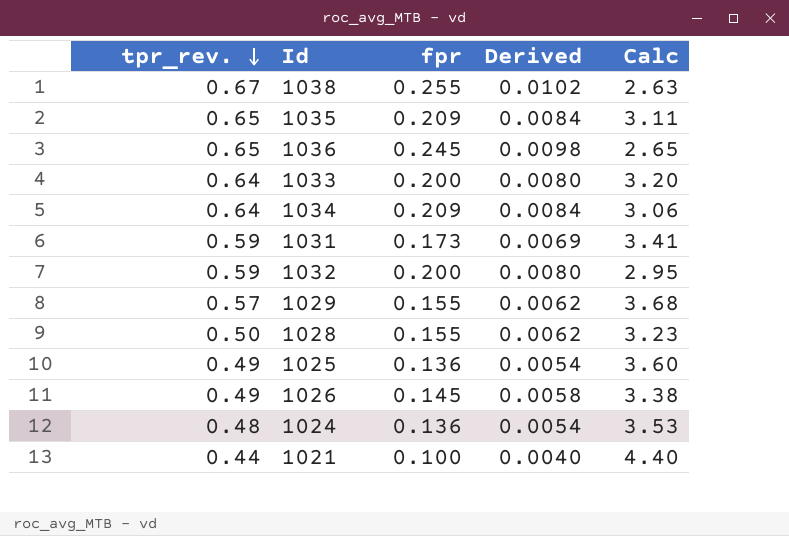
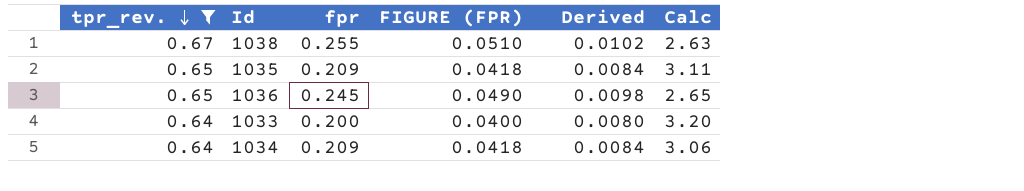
filter: none -> tpr_rev. >= 0.64
column FIGURE (FPR) | formula: none -> [fpr] * 0.2

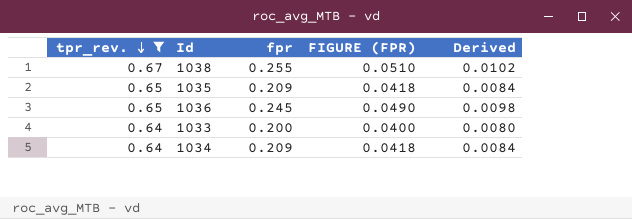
column Calc | formula: [tpr_rev.] / [fpr] -> none

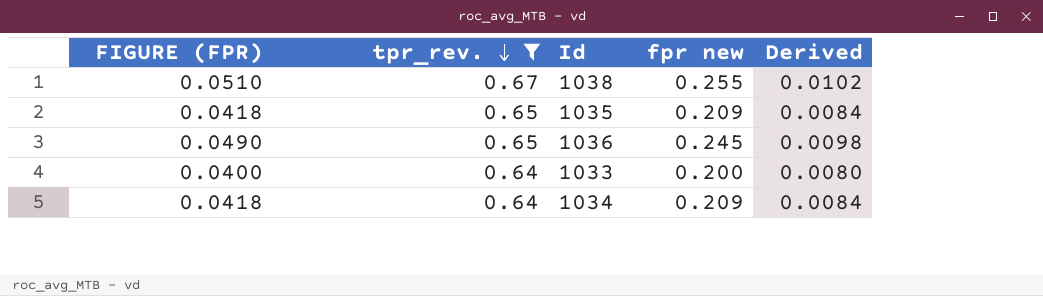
column FIGURE (FPR) | position: 4 -> 1
column name: fpr -> fpr new

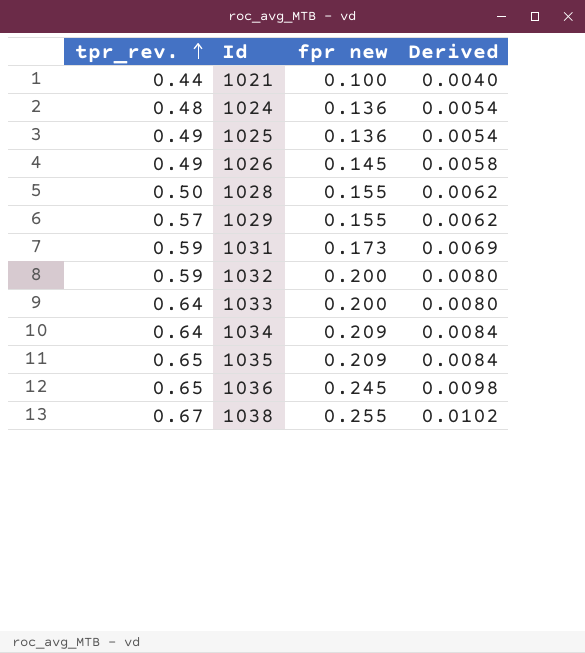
filter: tpr_rev. >= 0.64 -> none
row order: tpr_rev. descending -> tpr_rev. ascending
column FIGURE (FPR) | formula: [fpr new] * 0.2 -> none

